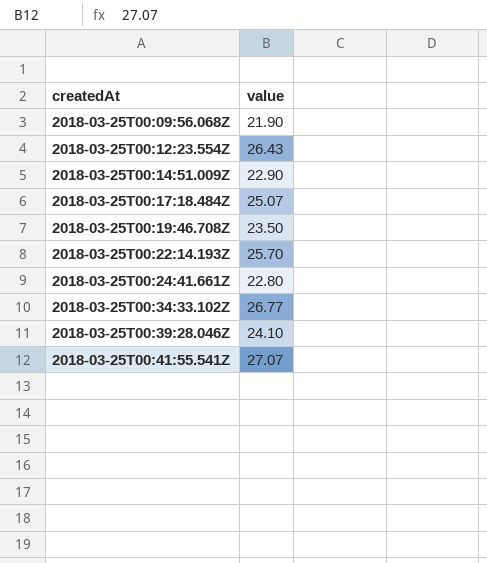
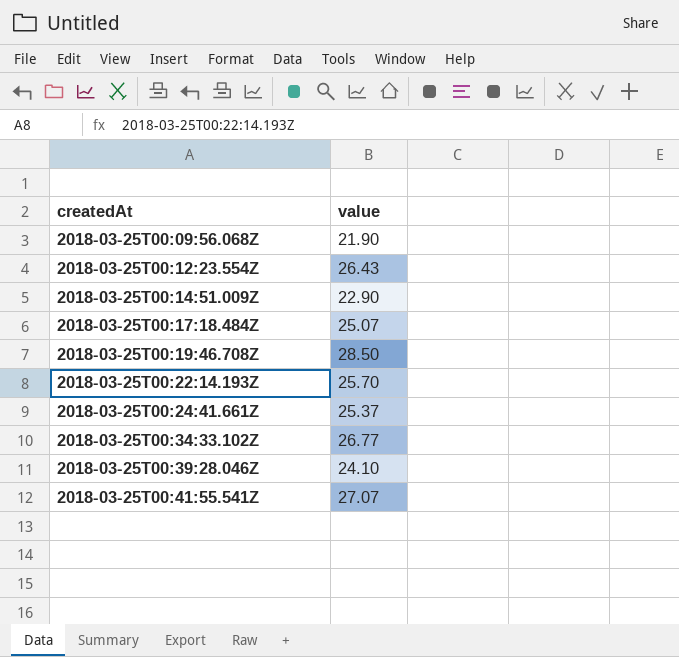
2018-03-25T00:19:46.708Z | value: 23.50 -> 28.50
2018-03-25T00:24:41.661Z | value: 22.80 -> 25.37

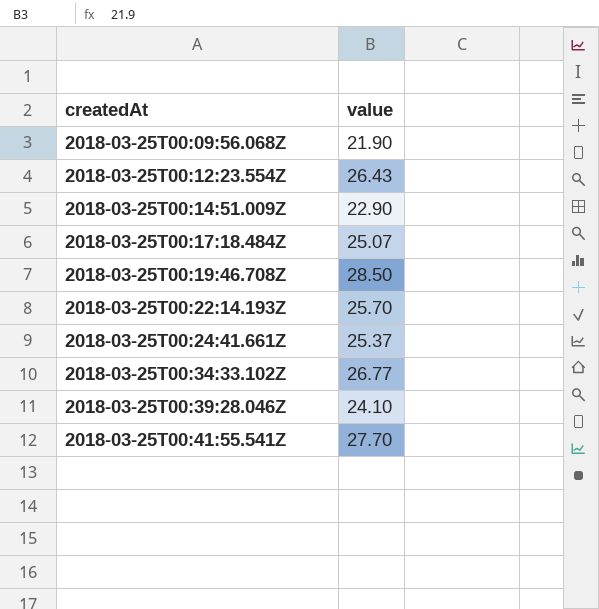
2018-03-25T00:41:55.541Z | value: 27.07 -> 27.70

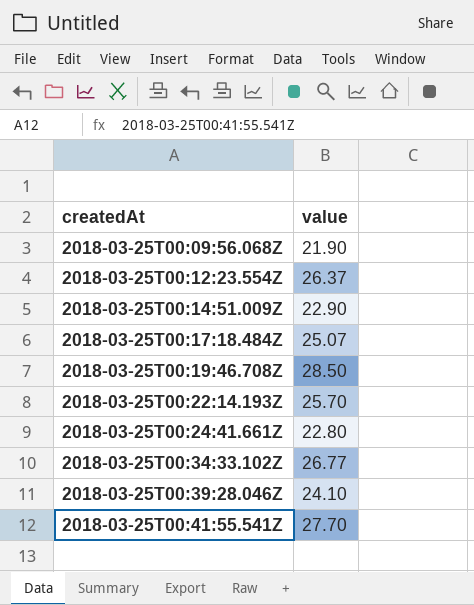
2018-03-25T00:12:23.554Z | value: 26.43 -> 26.37
2018-03-25T00:24:41.661Z | value: 25.37 -> 22.80

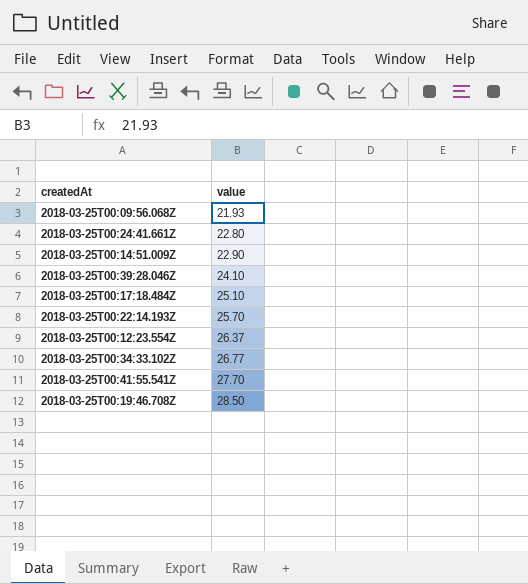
row order: createdAt ascending -> value ascending
2018-03-25T00:09:56.068Z | value: 21.90 -> 21.93
2018-03-25T00:17:18.484Z | value: 25.07 -> 25.10

